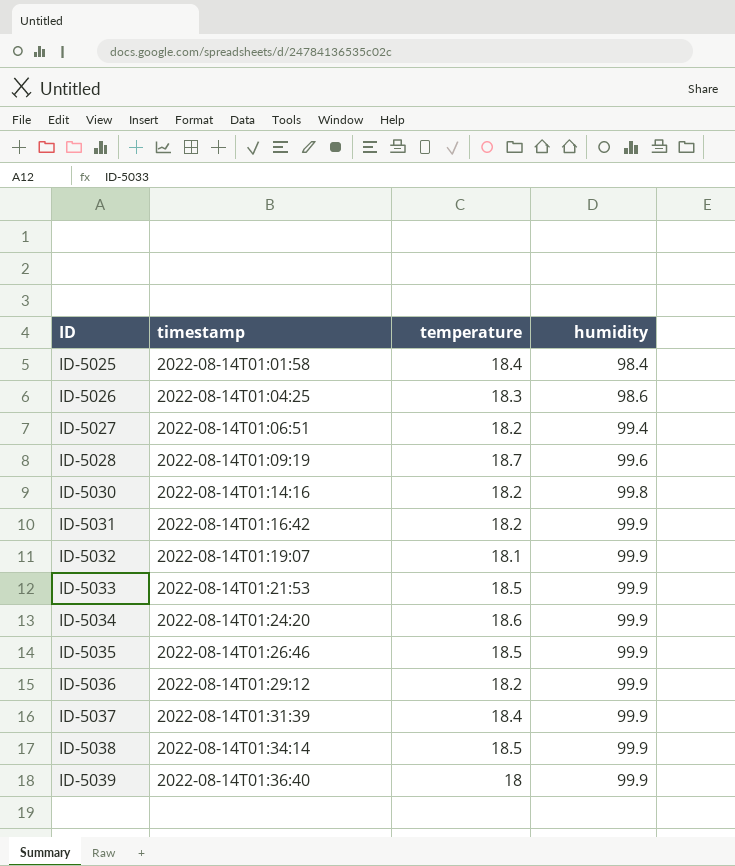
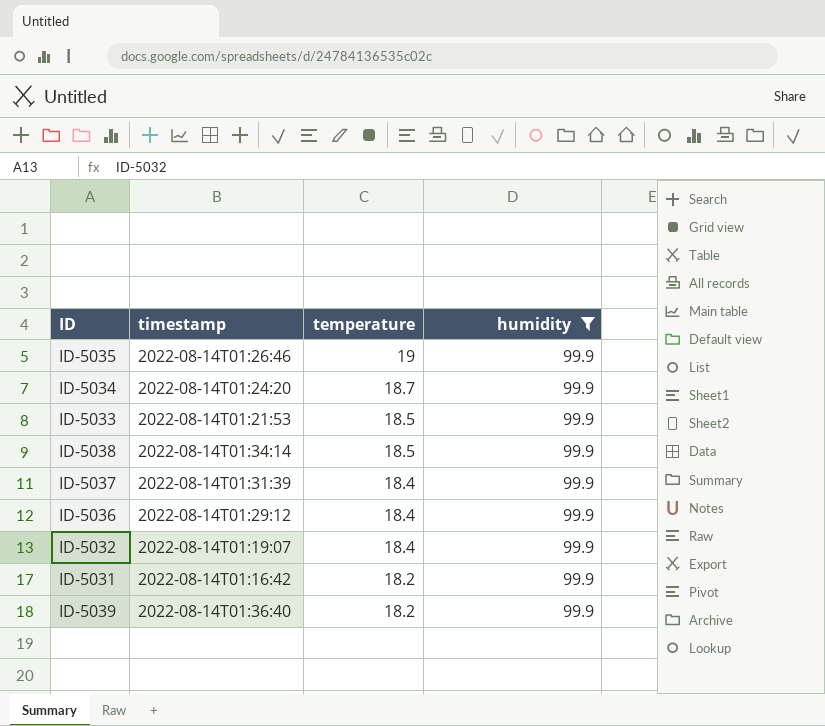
filter: none -> humidity = 99.9
row order: ID ascending -> temperature descending
ID-5035 | temperature: 18.5 -> 19
ID-5034 | temperature: 18.6 -> 18.7
ID-5036 | temperature: 18.2 -> 18.4
ID-5032 | temperature: 18.1 -> 18.4
ID-5039 | temperature: 18 -> 18.2

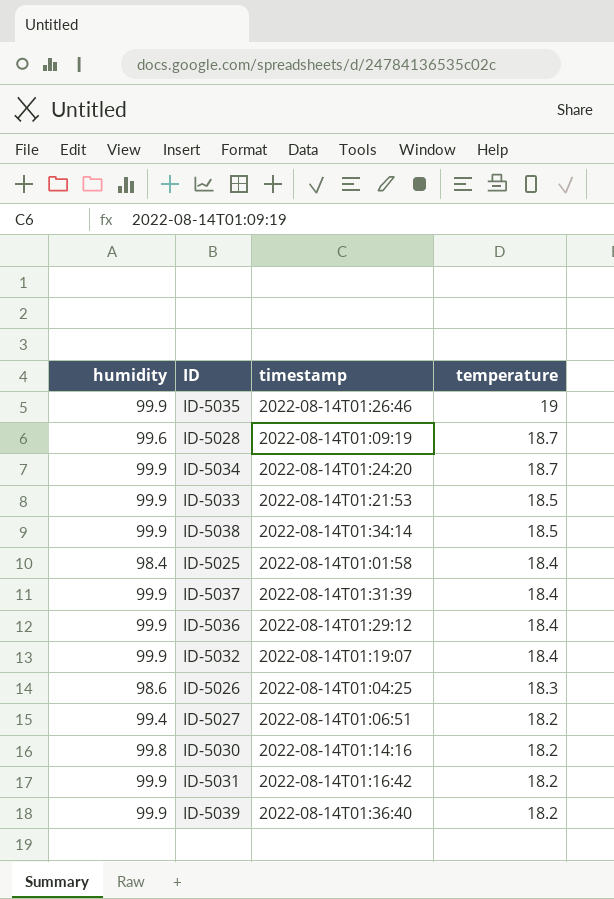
filter: humidity = 99.9 -> none
column humidity | position: 4 -> 1

